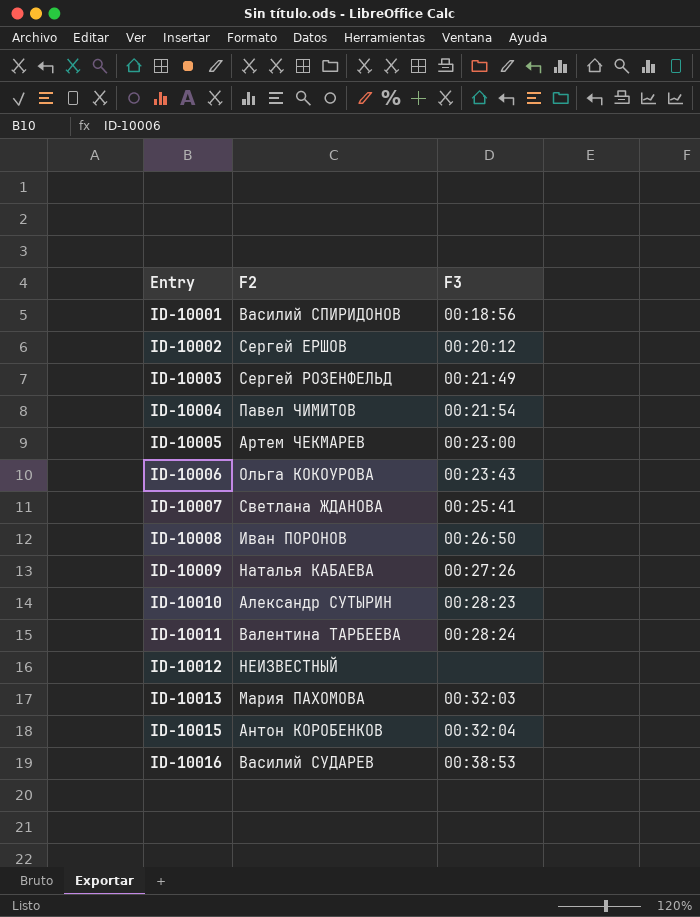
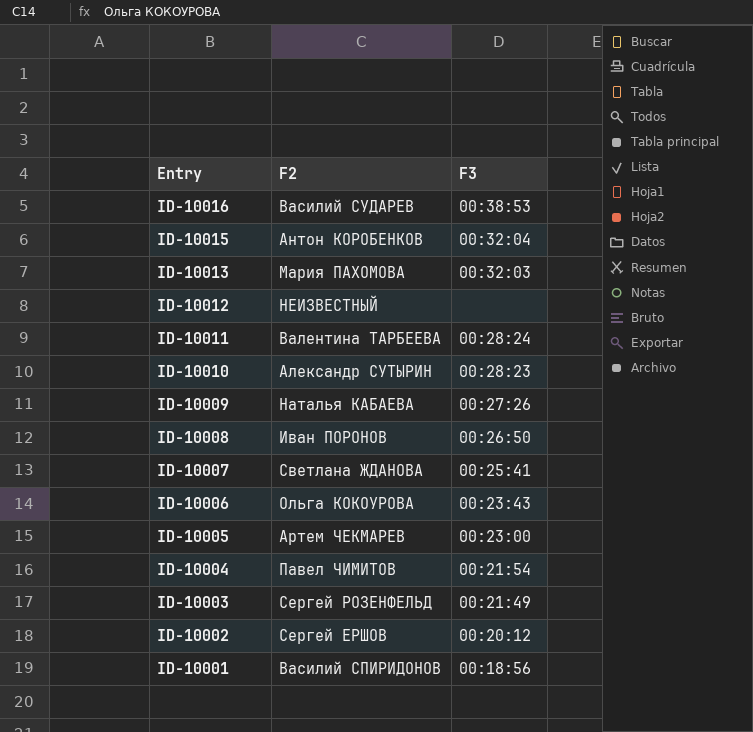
row order: Entry ascending -> Entry descending

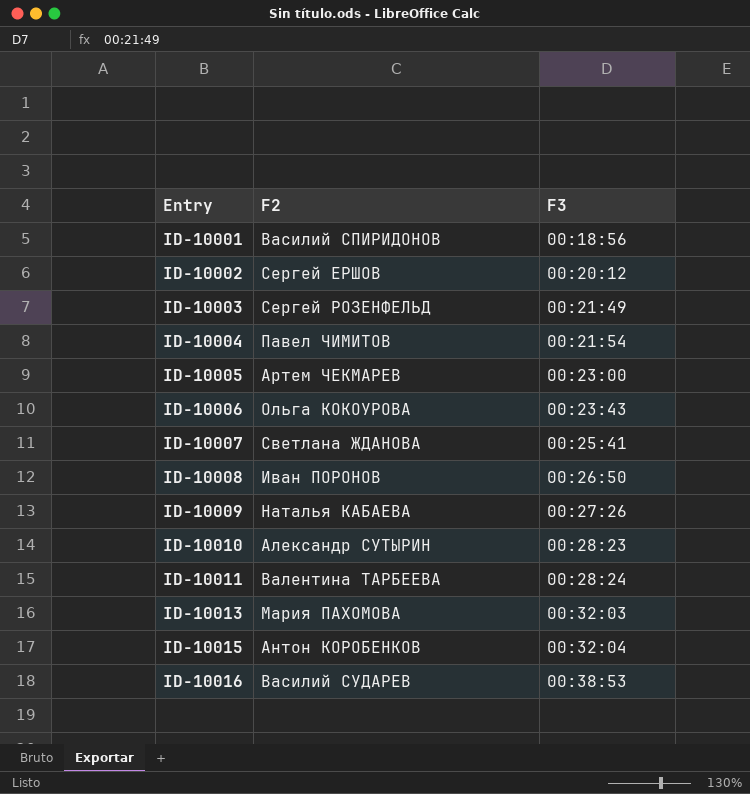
row order: Entry descending -> Entry ascending
row ID-10012: НЕИЗВЕСТНЫЙ | none -> none

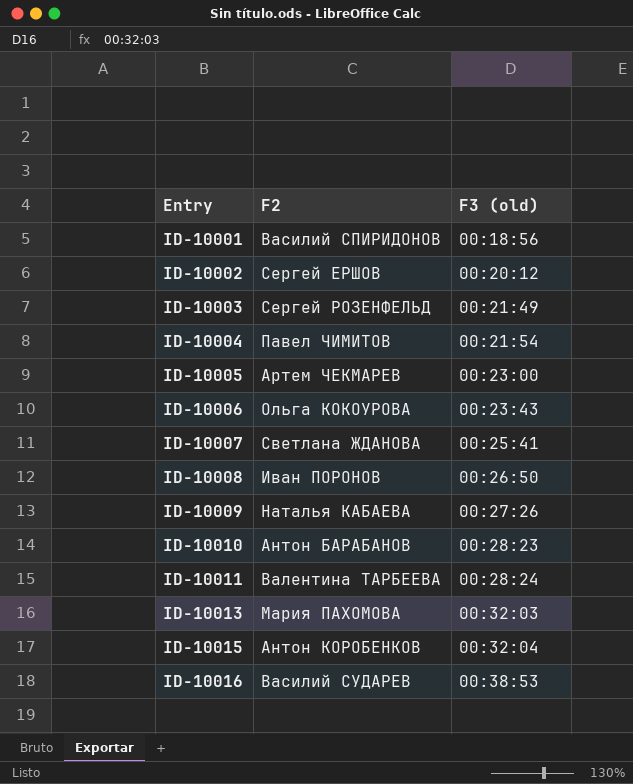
column name: F3 -> F3 (old)
ID-10010 | F2: Александр СУТЫРИН -> Антон БАРАБАНОВ

